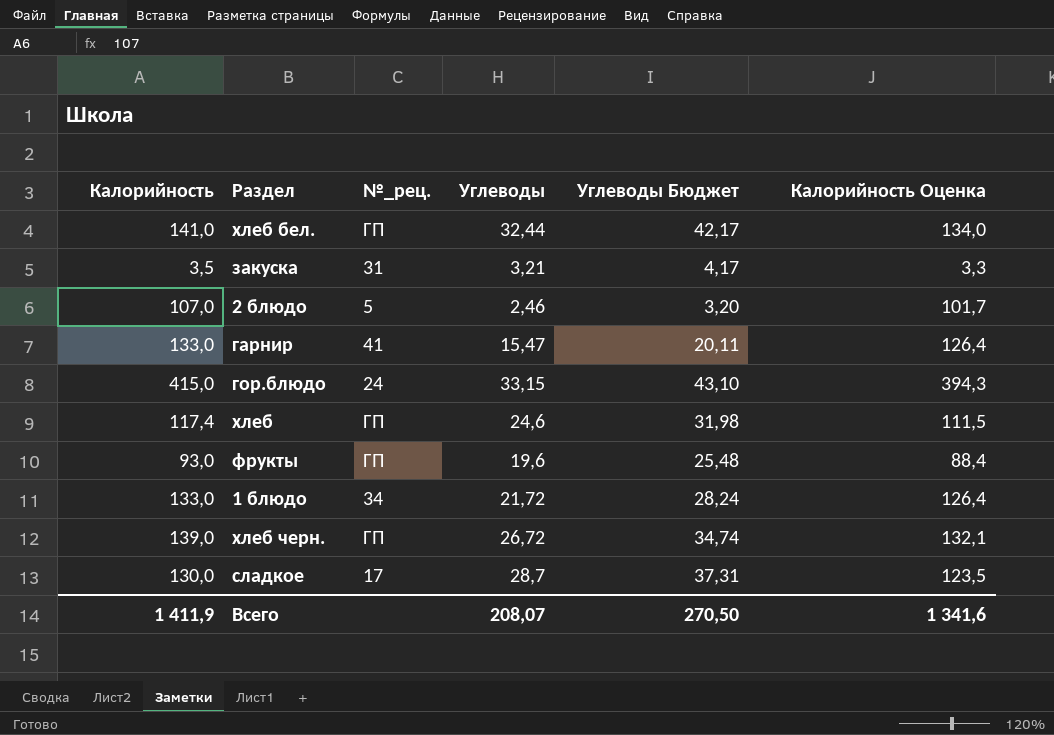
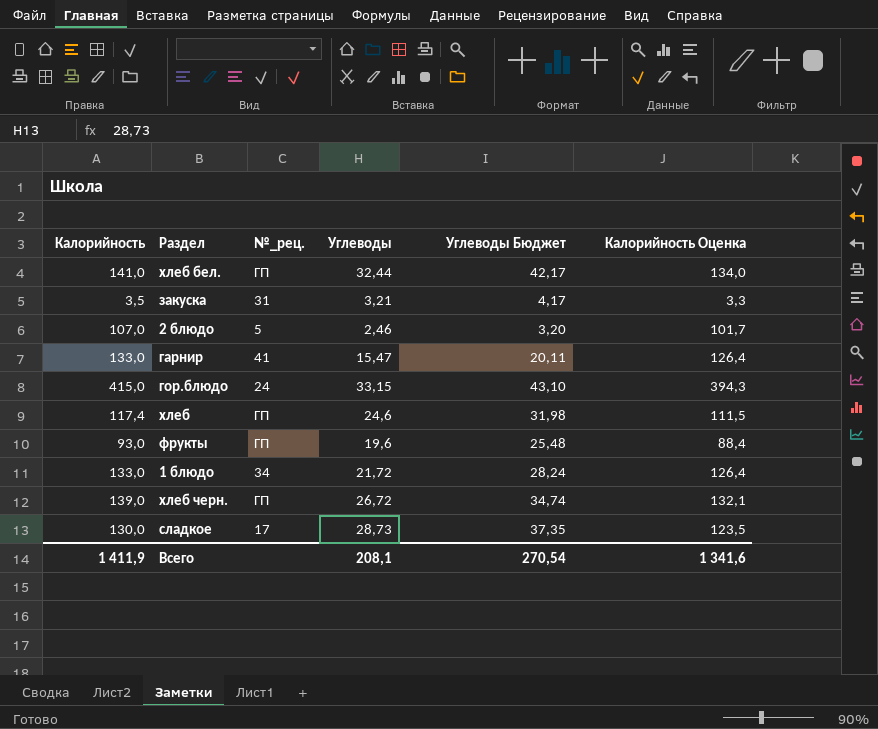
сладкое | Углеводы: 28,7 -> 28,73
сладкое | Углеводы Бюджет: 37,31 -> 37,35
Всего | Углеводы: 208,07 -> 208,1
Всего | Углеводы Бюджет: 270,50 -> 270,54

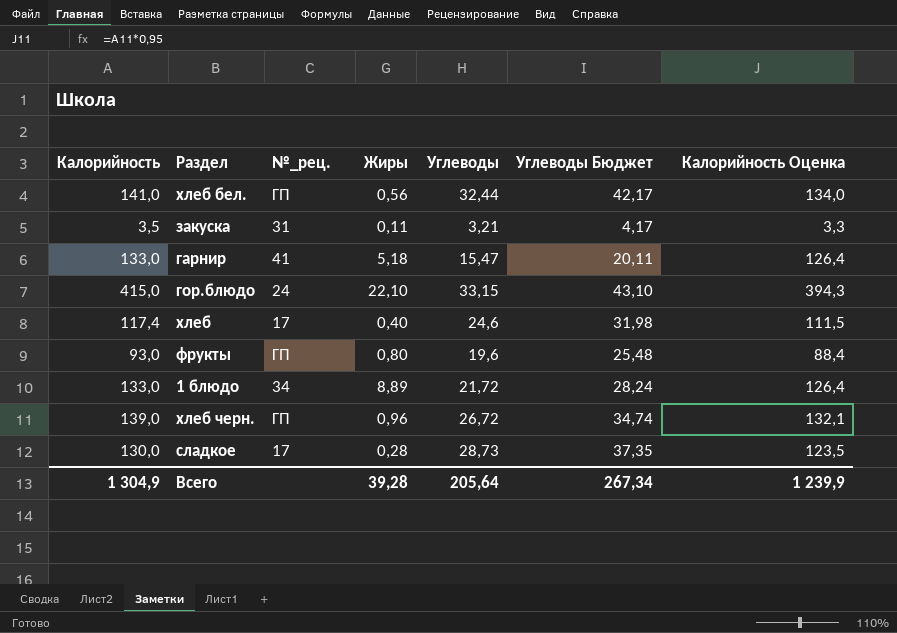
column Жиры | position: none -> 4
row 2 блюдо: 107,0 | 5 | 2,46 | 3,20 | 101,7 -> none
хлеб | №_рец.: ГП -> 17
Всего | Калорийность: 1 411,9 -> 1 304,9
Всего | Углеводы: 208,1 -> 205,64
Всего | Углеводы Бюджет: 270,54 -> 267,34
Всего | Калорийность Оценка: 1 341,6 -> 1 239,9

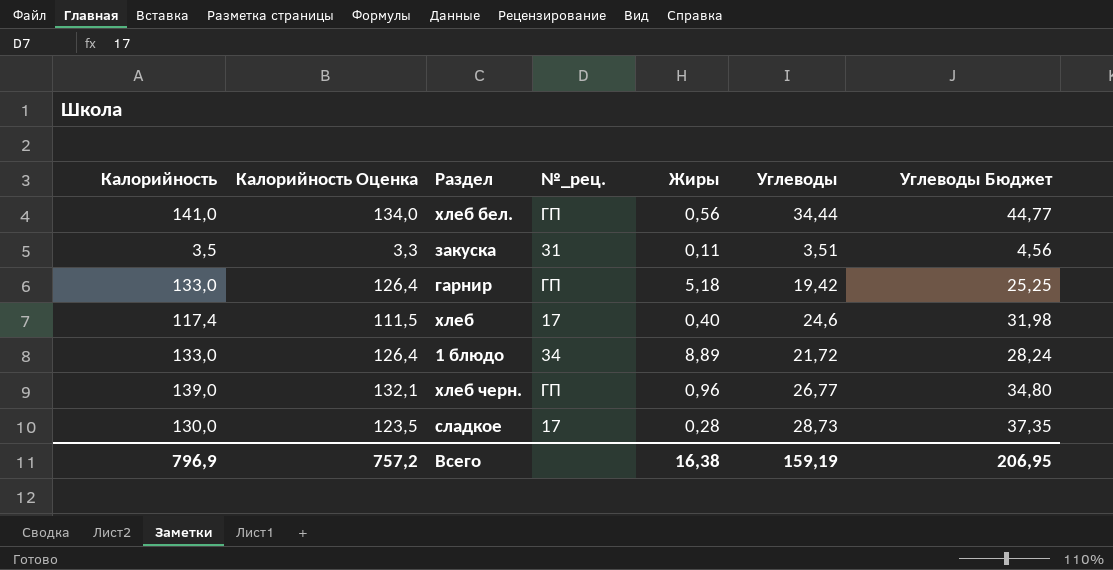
column Калорийность Оценка | position: 7 -> 2
row гор.блюдо: 415,0 | 24 | 22,10 | 33,15 | 43,10 | 394,3 -> none
row фрукты: 93,0 | ГП | 0,80 | 19,6 | 25,48 | 88,4 -> none
хлеб бел. | Углеводы: 32,44 -> 34,44
хлеб бел. | Углеводы Бюджет: 42,17 -> 44,77
закуска | Углеводы: 3,21 -> 3,51
закуска | Углеводы Бюджет: 4,17 -> 4,56
гарнир | №_рец.: 41 -> ГП
гарнир | Углеводы: 15,47 -> 19,42
гарнир | Углеводы Бюджет: 20,11 -> 25,25
хлеб черн. | Углеводы: 26,72 -> 26,77
хлеб черн. | Углеводы Бюджет: 34,74 -> 34,80
Всего | Калорийность: 1 304,9 -> 796,9
Всего | Калорийность Оценка: 1 239,9 -> 757,2
Всего | Жиры: 39,28 -> 16,38
Всего | Углеводы: 205,64 -> 159,19
Всего | Углеводы Бюджет: 267,34 -> 206,95

